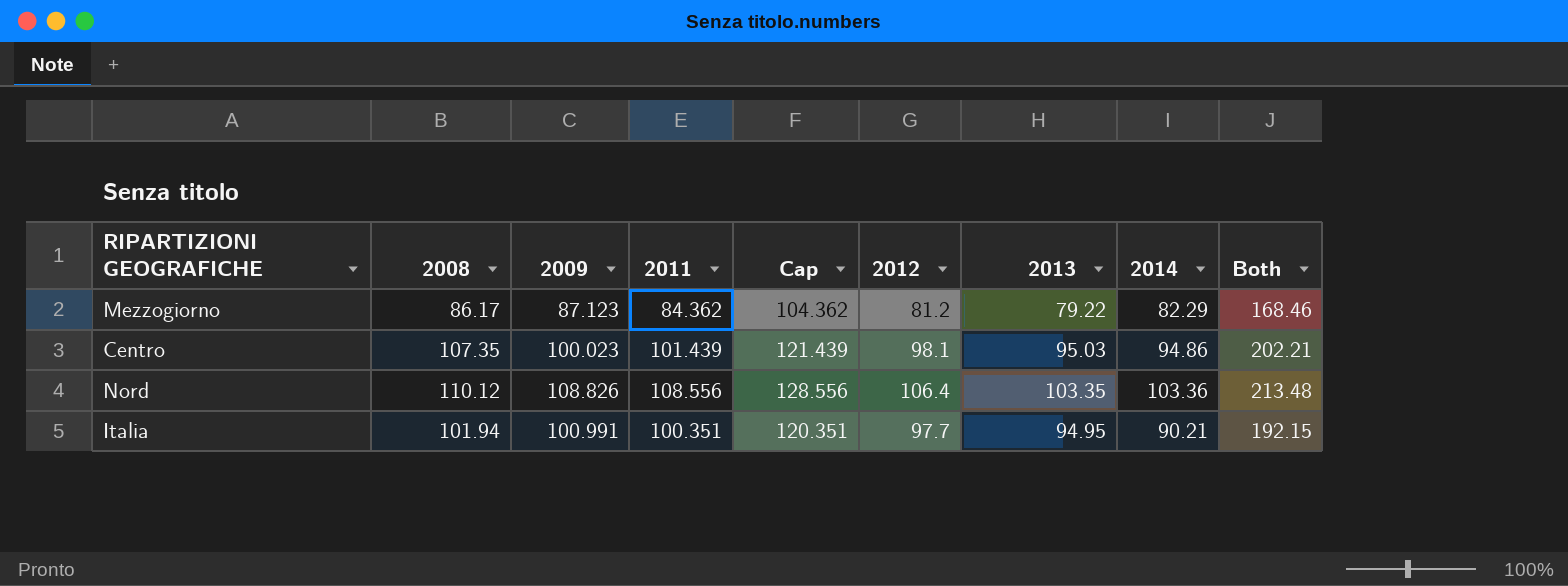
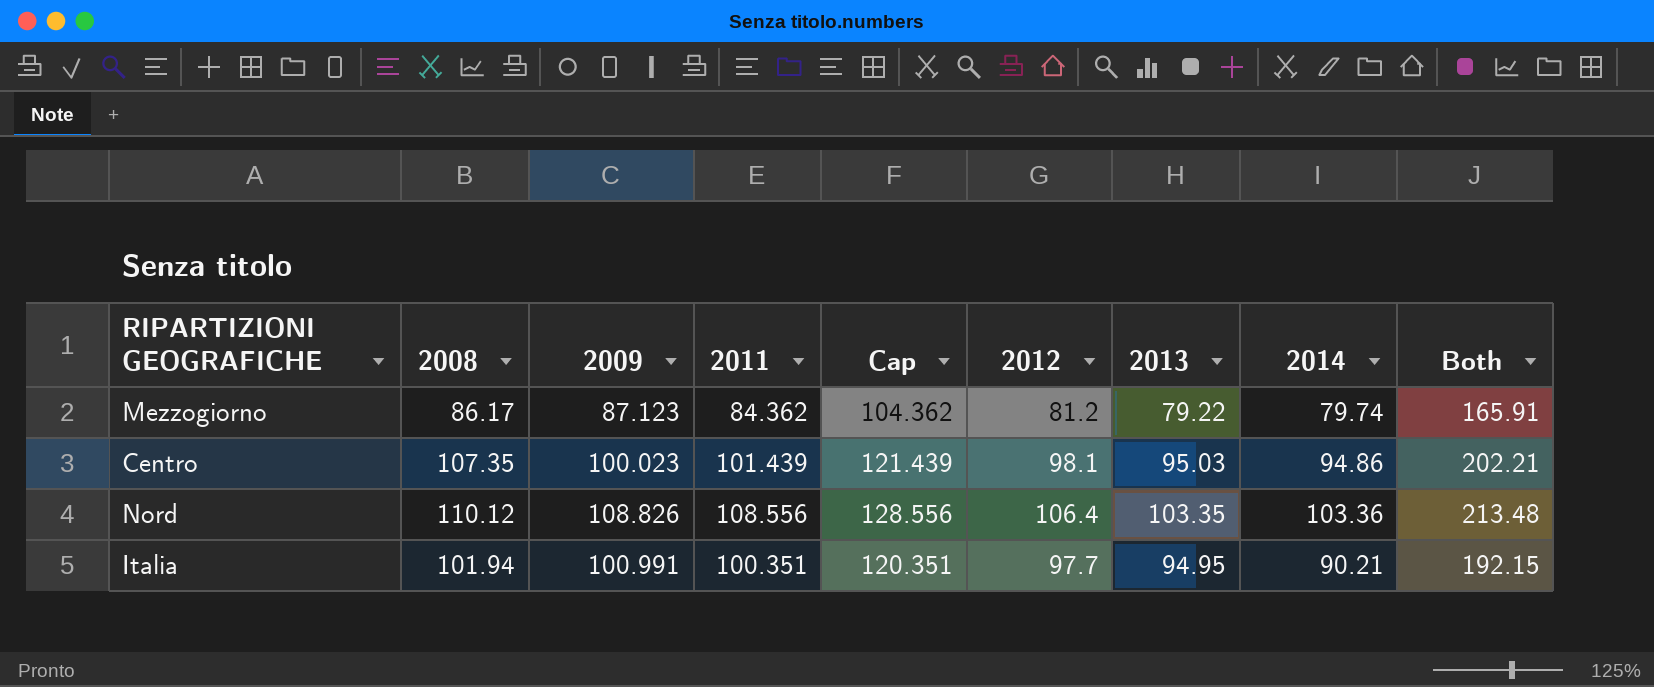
Mezzogiorno | 2014: 82.29 -> 79.74
Mezzogiorno | Both: 168.46 -> 165.91

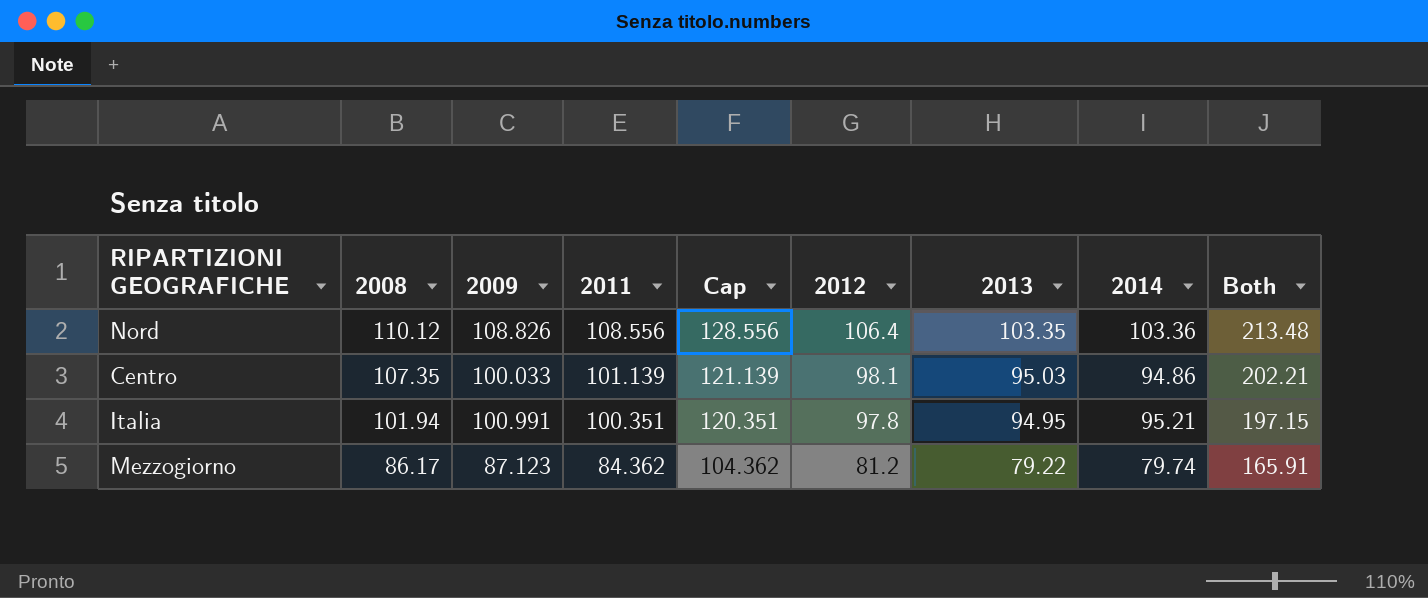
row order: none -> 2008 descending
Centro | 2009: 100.023 -> 100.033
Centro | 2011: 101.439 -> 101.139
Centro | Cap: 121.439 -> 121.139
Italia | 2012: 97.7 -> 97.8
Italia | 2014: 90.21 -> 95.21
Italia | Both: 192.15 -> 197.15

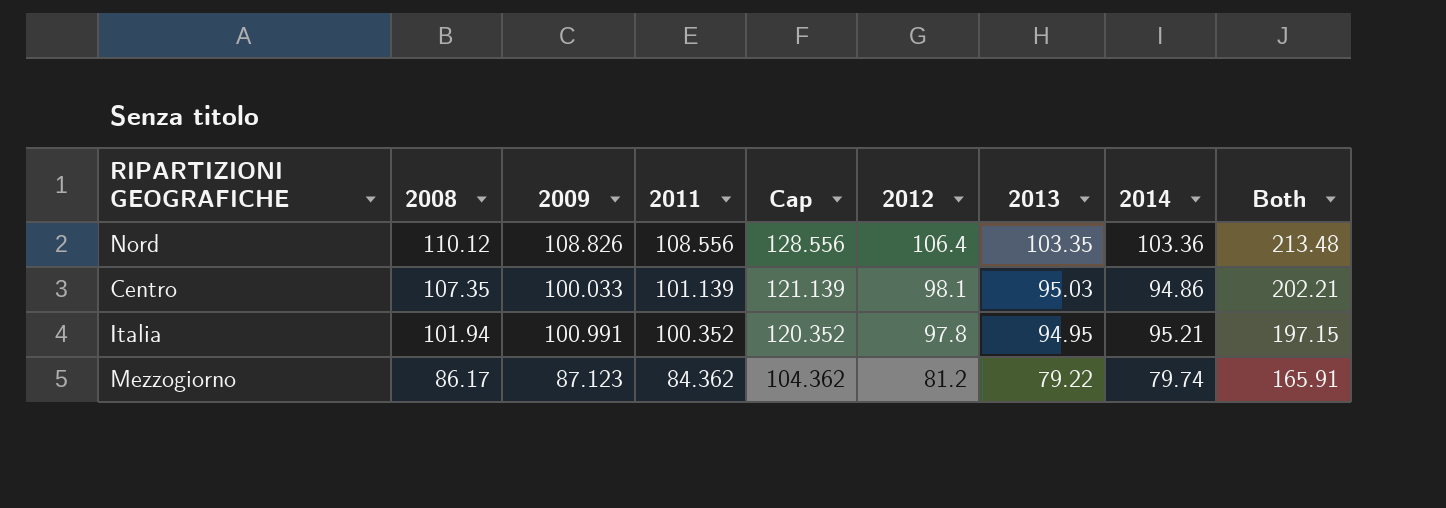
Italia | 2011: 100.351 -> 100.352
Italia | Cap: 120.351 -> 120.352

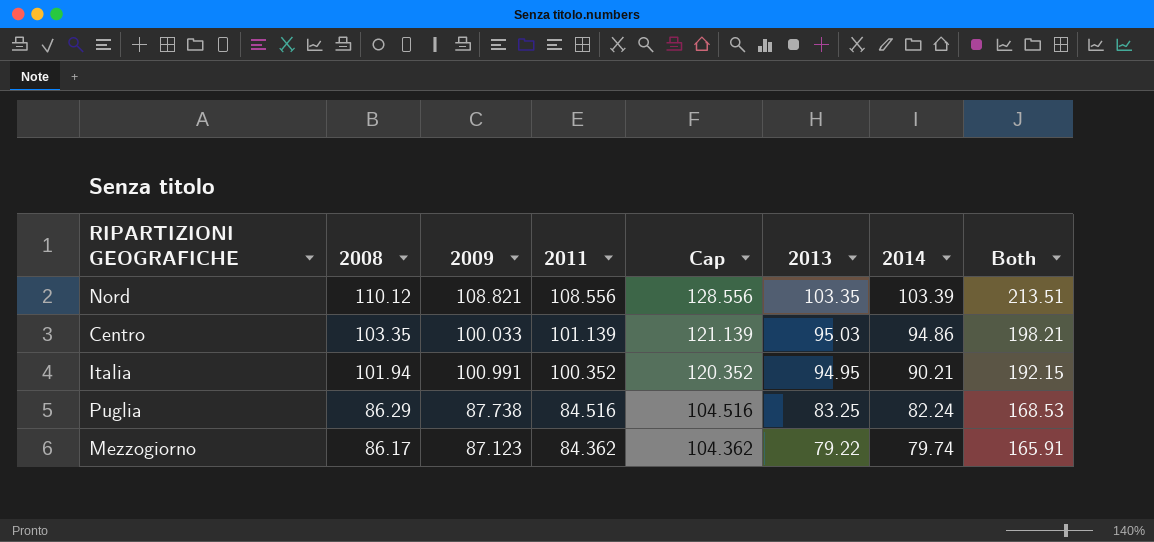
column 2012 | position: 6 -> none
Nord | 2009: 108.826 -> 108.821
Nord | 2014: 103.36 -> 103.39
Nord | Both: 213.48 -> 213.51
Centro | 2008: 107.35 -> 103.35
Centro | Both: 202.21 -> 198.21
Italia | 2014: 95.21 -> 90.21
Italia | Both: 197.15 -> 192.15
row Puglia: none -> 86.29 | 87.738 | 84.516 | 104.516 | 83.25 | 82.24 | 168.53

